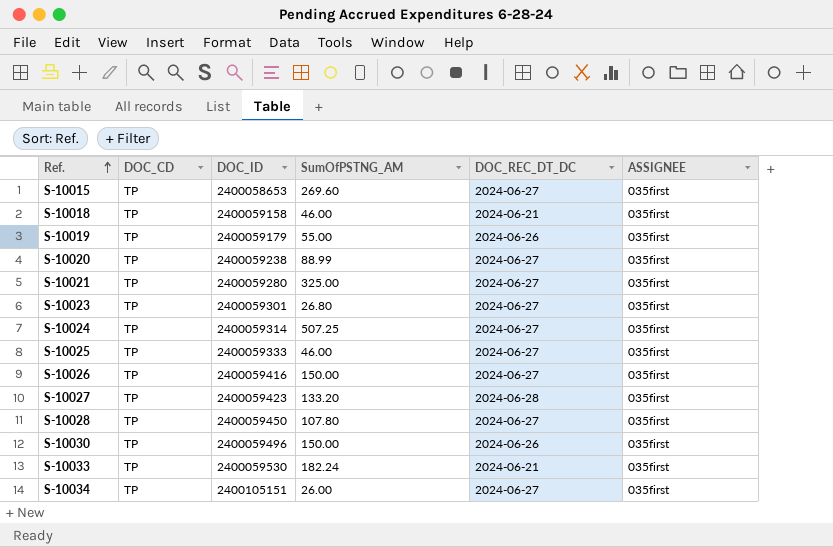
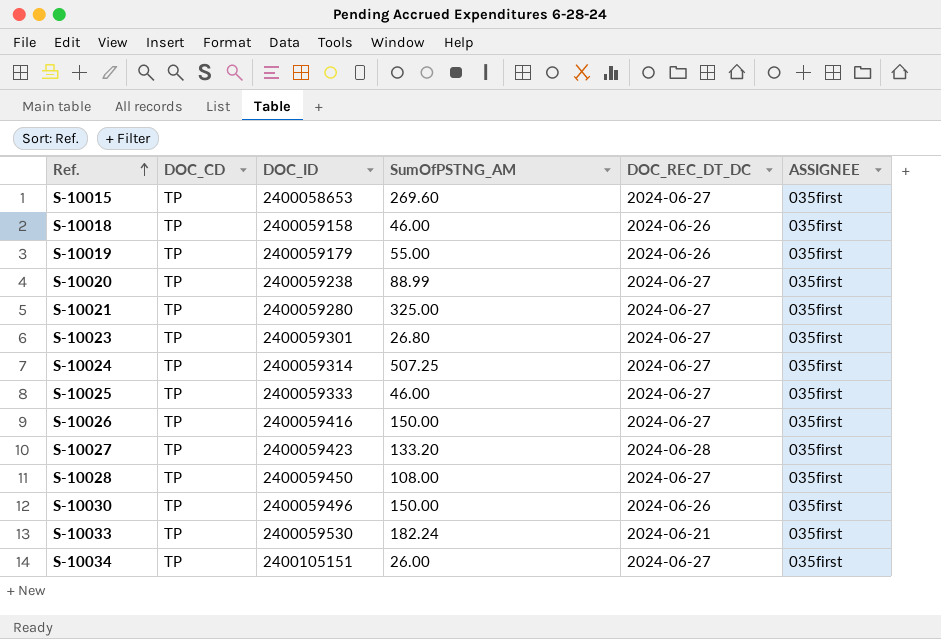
S-10018 | DOC_REC_DT_DC: 2024-06-21 -> 2024-06-26
S-10028 | SumOfPSTNG_AM: 107.80 -> 108.00

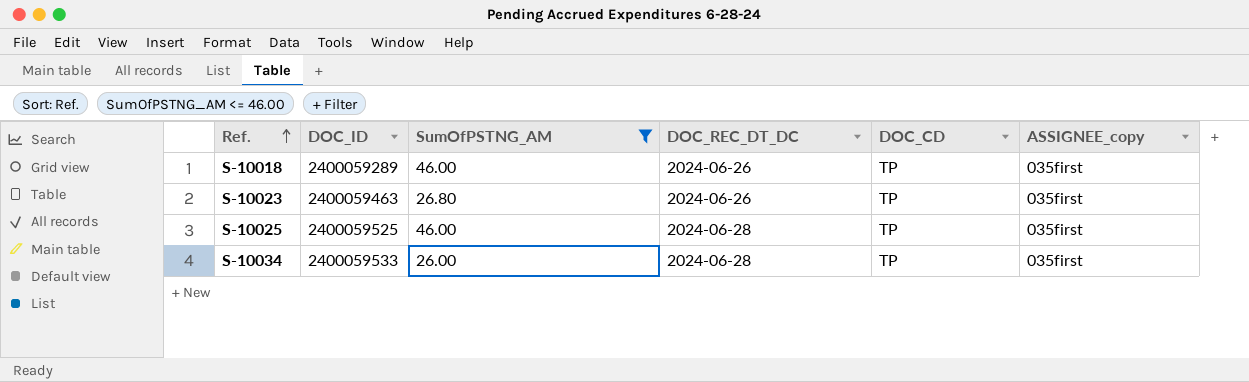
filter: none -> SumOfPSTNG_AM <= 46.00
column DOC_CD | position: 2 -> 5
column name: ASSIGNEE -> ASSIGNEE_copy
S-10018 | DOC_ID: 2400059158 -> 2400059289
S-10023 | DOC_ID: 2400059301 -> 2400059463
S-10023 | DOC_REC_DT_DC: 2024-06-27 -> 2024-06-26
S-10025 | DOC_ID: 2400059333 -> 2400059525
S-10025 | DOC_REC_DT_DC: 2024-06-27 -> 2024-06-28
S-10034 | DOC_ID: 2400105151 -> 2400059533
S-10034 | DOC_REC_DT_DC: 2024-06-27 -> 2024-06-28

